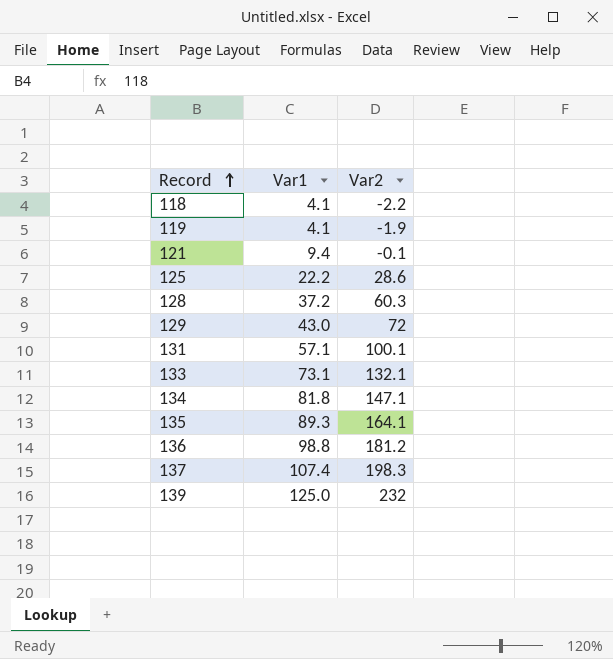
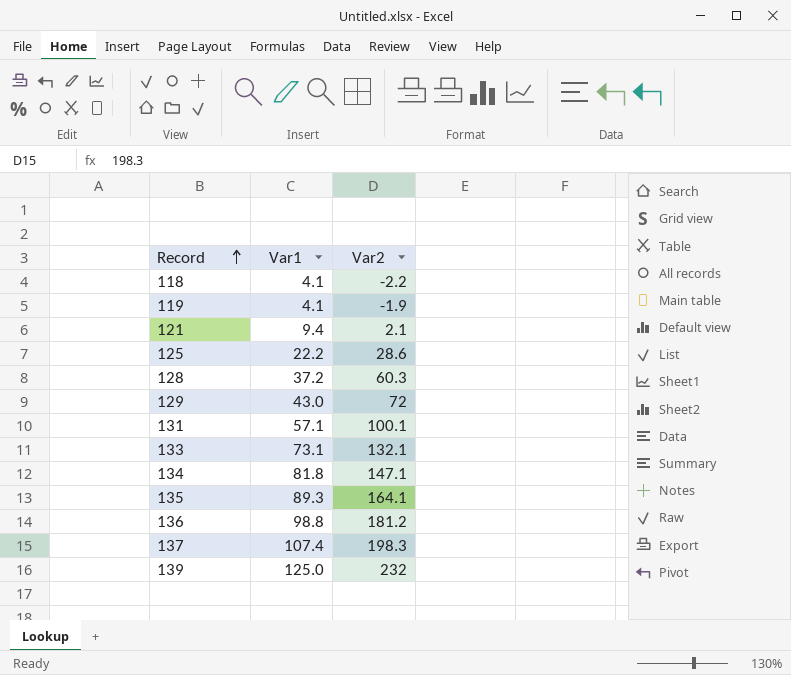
121 | Var2: -0.1 -> 2.1

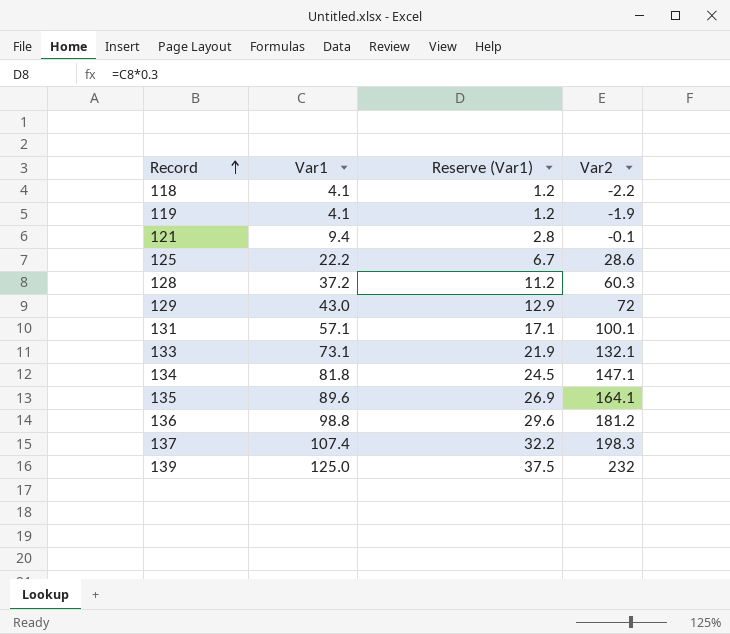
column Reserve (Var1) | formula: none -> [Var1] * 0.3
121 | Var2: 2.1 -> -0.1
135 | Var1: 89.3 -> 89.6

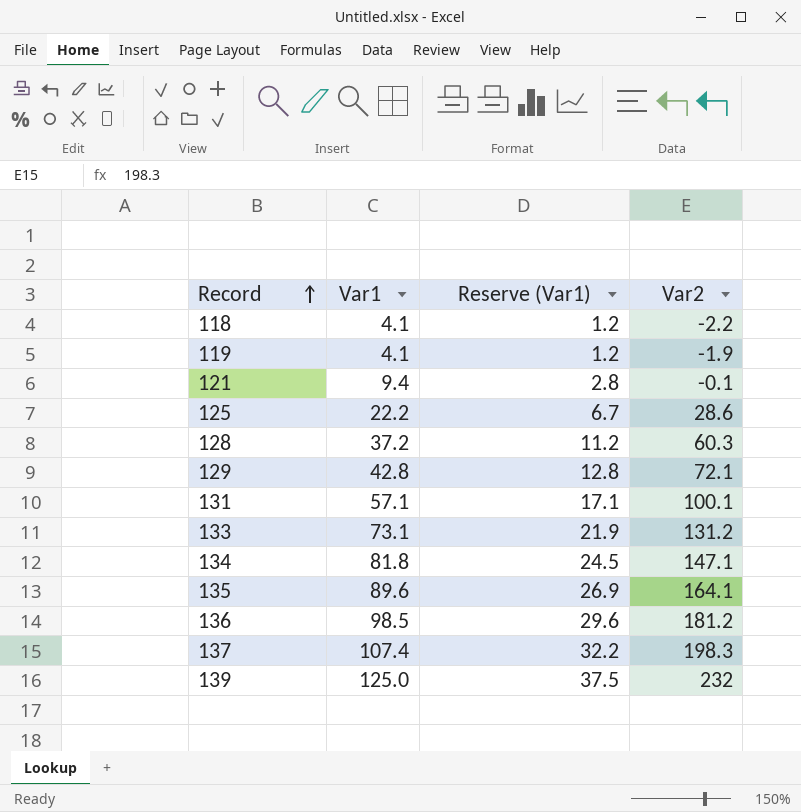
129 | Var1: 43.0 -> 42.8
129 | Reserve (Var1): 12.9 -> 12.8
129 | Var2: 72 -> 72.1
133 | Var2: 132.1 -> 131.2
136 | Var1: 98.8 -> 98.5

